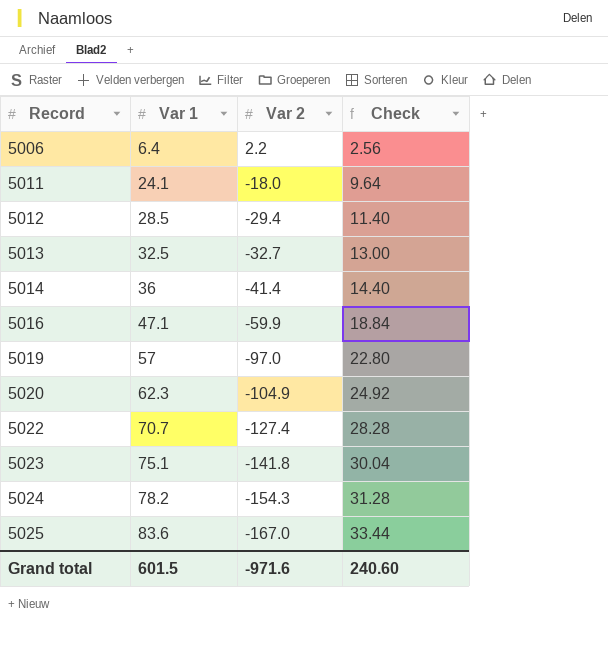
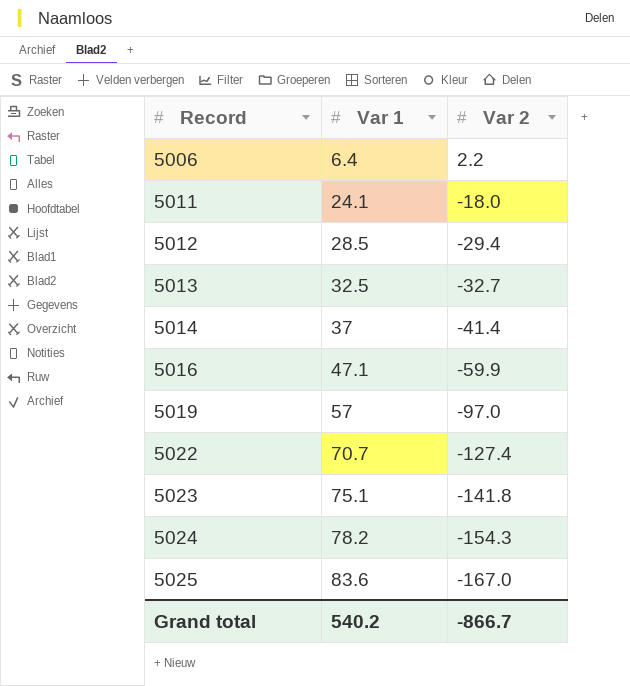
column Check | formula: [Var 1] * 0.4 -> none
row 5020: 62.3 | -104.9 | 24.92 -> none
5014 | Var 1: 36 -> 37
Grand total | Var 1: 601.5 -> 540.2
Grand total | Var 2: -971.6 -> -866.7

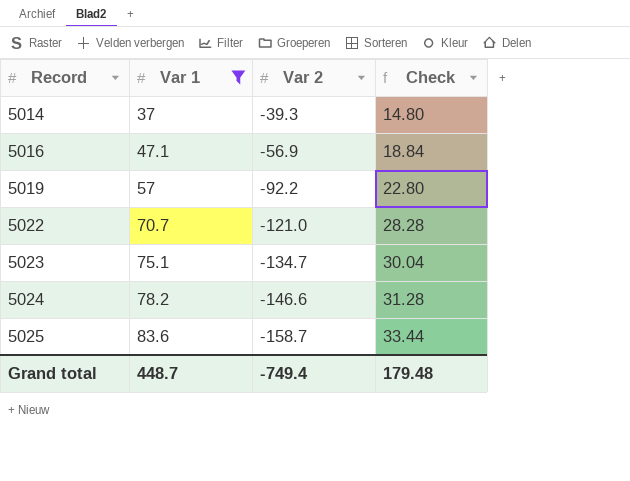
filter: none -> Var 1 >= 37
column Check | formula: none -> [Var 1] * 0.4
5014 | Var 2: -41.4 -> -39.3
5016 | Var 2: -59.9 -> -56.9
5019 | Var 2: -97.0 -> -92.2
5022 | Var 2: -127.4 -> -121.0
5023 | Var 2: -141.8 -> -134.7
5024 | Var 2: -154.3 -> -146.6
5025 | Var 2: -167.0 -> -158.7
Grand total | Var 1: 540.2 -> 448.7
Grand total | Var 2: -866.7 -> -749.4

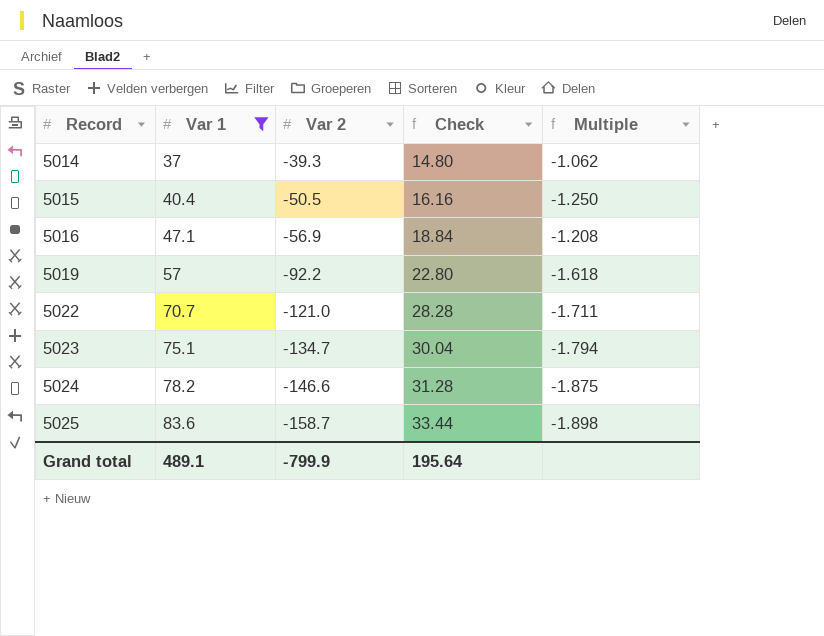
column Multiple | formula: none -> [Var 2] / [Var 1]
row 5015: none -> 40.4 | -50.5 | 16.16 | -1.250
Grand total | Var 1: 448.7 -> 489.1
Grand total | Var 2: -749.4 -> -799.9
Grand total | Check: 179.48 -> 195.64

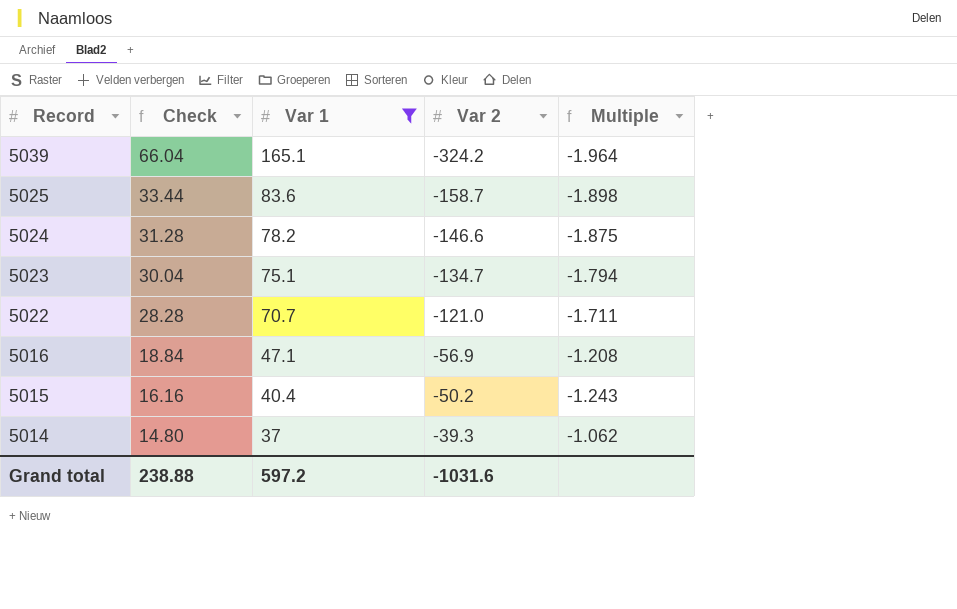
row order: Record ascending -> Record descending
column Check | position: 4 -> 2
row 5019: 57 | -92.2 | 22.80 | -1.618 -> none
row 5039: none -> 66.04 | 165.1 | -324.2 | -1.964
5015 | Var 2: -50.5 -> -50.2
5015 | Multiple: -1.250 -> -1.243
Grand total | Check: 195.64 -> 238.88
Grand total | Var 1: 489.1 -> 597.2
Grand total | Var 2: -799.9 -> -1031.6

